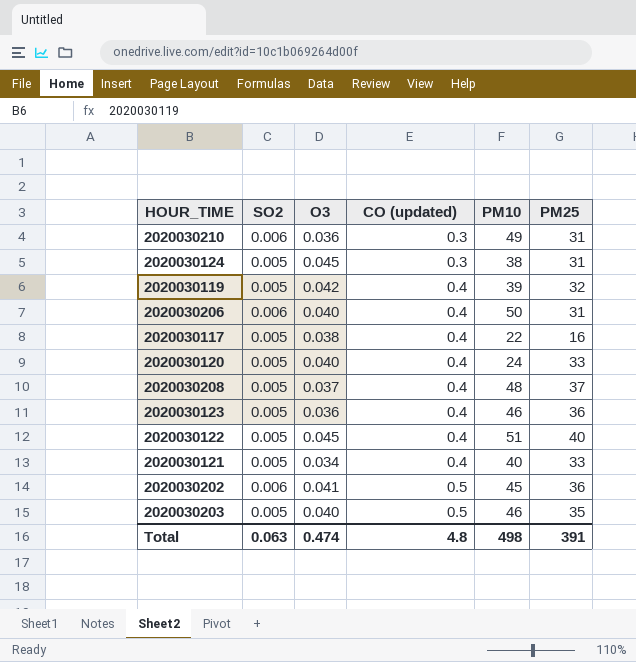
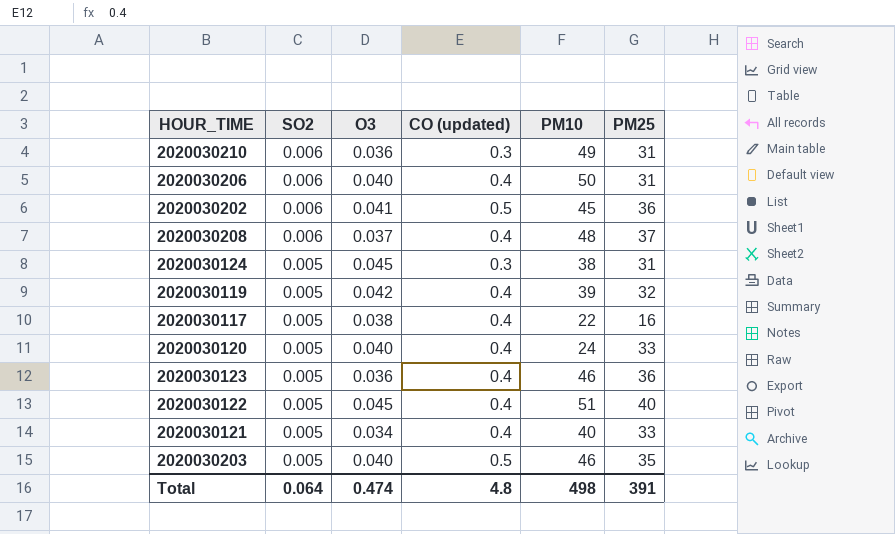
row order: CO (updated) ascending -> SO2 descending
2020030208 | SO2: 0.005 -> 0.006
Total | SO2: 0.063 -> 0.064

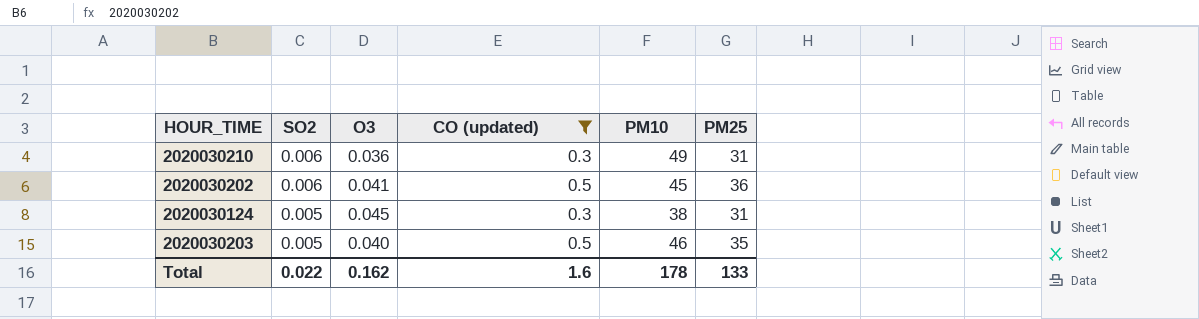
filter: none -> CO (updated) != 0.4
Total | SO2: 0.064 -> 0.022
Total | O3: 0.474 -> 0.162
Total | CO (updated): 4.8 -> 1.6
Total | PM10: 498 -> 178
Total | PM25: 391 -> 133

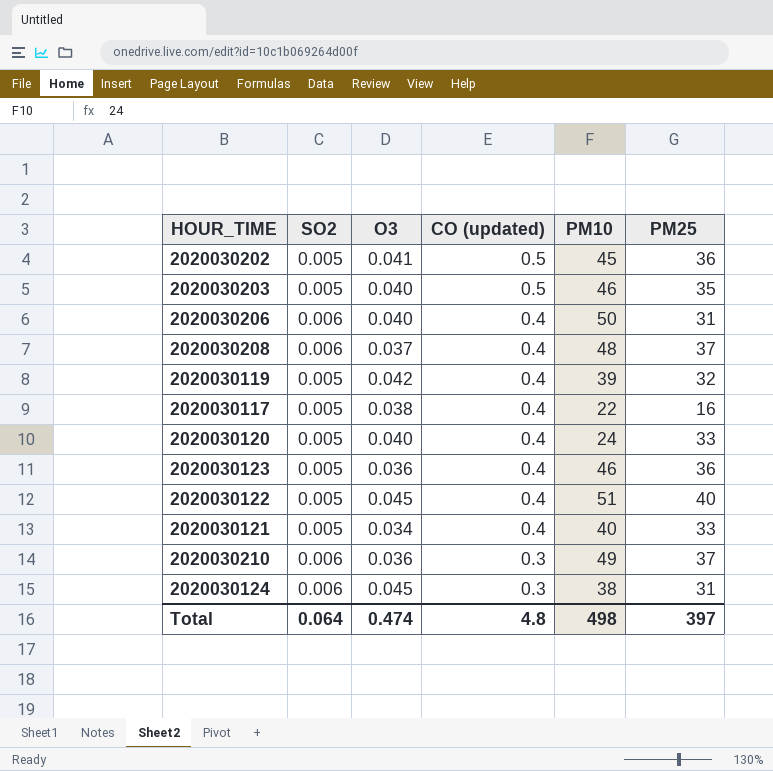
filter: CO (updated) != 0.4 -> none
row order: SO2 descending -> CO (updated) descending
2020030202 | SO2: 0.006 -> 0.005
2020030210 | PM25: 31 -> 37
2020030124 | SO2: 0.005 -> 0.006
Total | SO2: 0.022 -> 0.064
Total | O3: 0.162 -> 0.474
Total | CO (updated): 1.6 -> 4.8
Total | PM10: 178 -> 498
Total | PM25: 133 -> 397

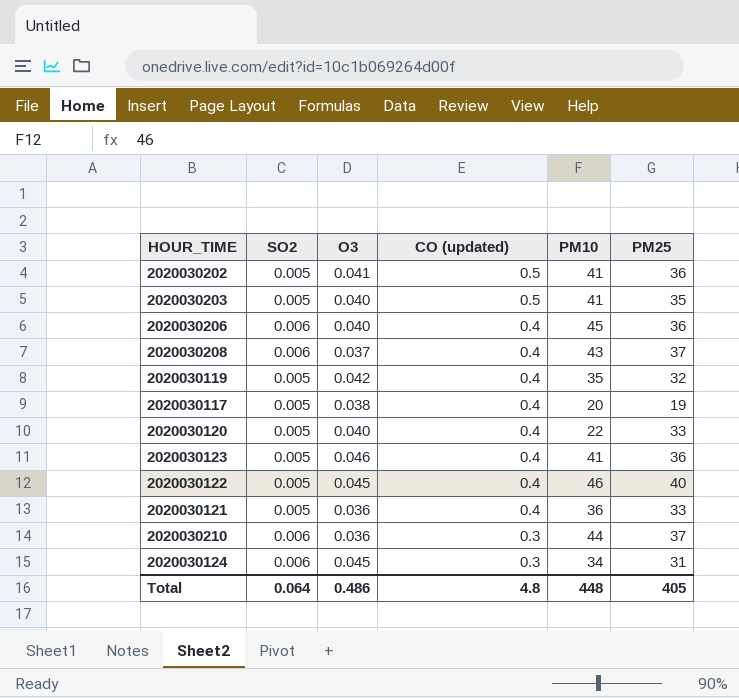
2020030202 | PM10: 45 -> 41
2020030203 | PM10: 46 -> 41
2020030206 | PM10: 50 -> 45
2020030206 | PM25: 31 -> 36
2020030208 | PM10: 48 -> 43
2020030119 | PM10: 39 -> 35
2020030117 | PM10: 22 -> 20
2020030117 | PM25: 16 -> 19
2020030120 | PM10: 24 -> 22
2020030123 | O3: 0.036 -> 0.046
2020030123 | PM10: 46 -> 41
2020030122 | PM10: 51 -> 46
2020030121 | O3: 0.034 -> 0.036
2020030121 | PM10: 40 -> 36
2020030210 | PM10: 49 -> 44
2020030124 | PM10: 38 -> 34
Total | O3: 0.474 -> 0.486
Total | PM10: 498 -> 448
Total | PM25: 397 -> 405

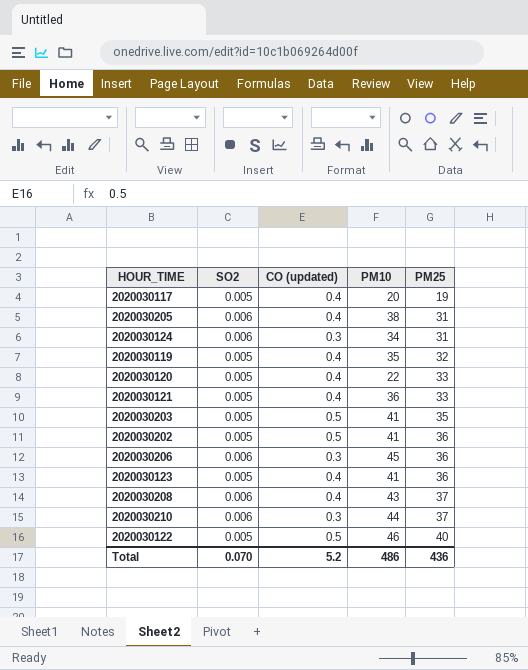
row order: CO (updated) descending -> PM25 ascending
column O3 | position: 3 -> none
row 2020030205: none -> 0.006 | 0.4 | 38 | 31
2020030206 | CO (updated): 0.4 -> 0.3
2020030122 | CO (updated): 0.4 -> 0.5
Total | SO2: 0.064 -> 0.070
Total | CO (updated): 4.8 -> 5.2
Total | PM10: 448 -> 486
Total | PM25: 405 -> 436

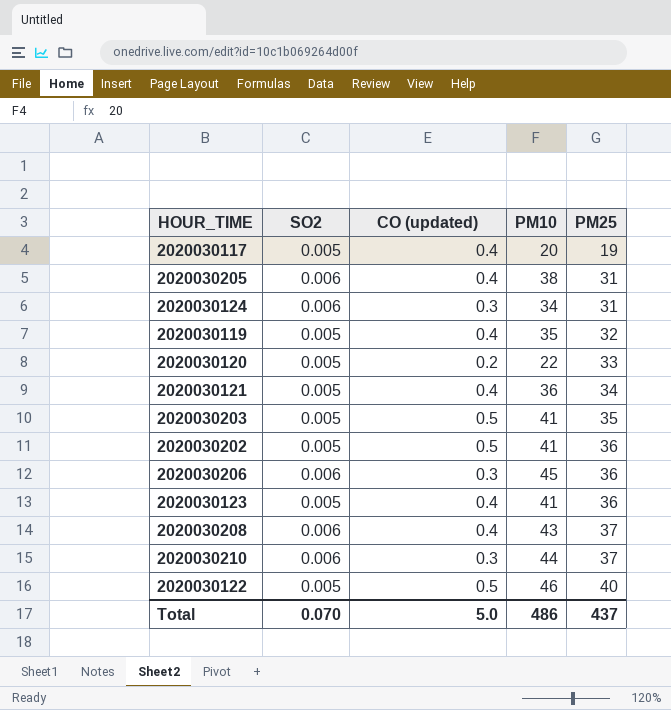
2020030120 | CO (updated): 0.4 -> 0.2
2020030121 | PM25: 33 -> 34
Total | CO (updated): 5.2 -> 5.0
Total | PM25: 436 -> 437

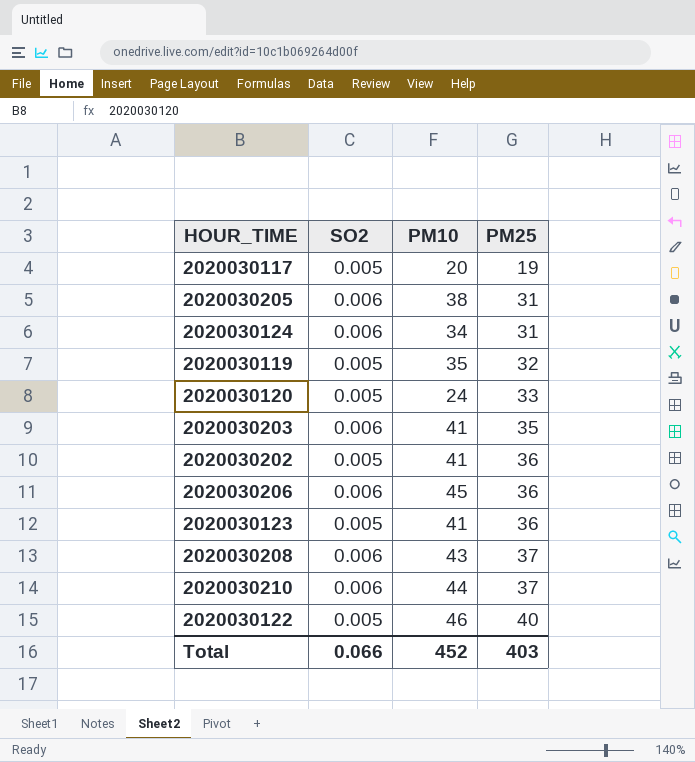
column CO (updated) | position: 3 -> none
row 2020030121: 0.005 | 0.4 | 36 | 34 -> none
2020030120 | PM10: 22 -> 24
2020030203 | SO2: 0.005 -> 0.006
Total | SO2: 0.070 -> 0.066
Total | PM10: 486 -> 452
Total | PM25: 437 -> 403

